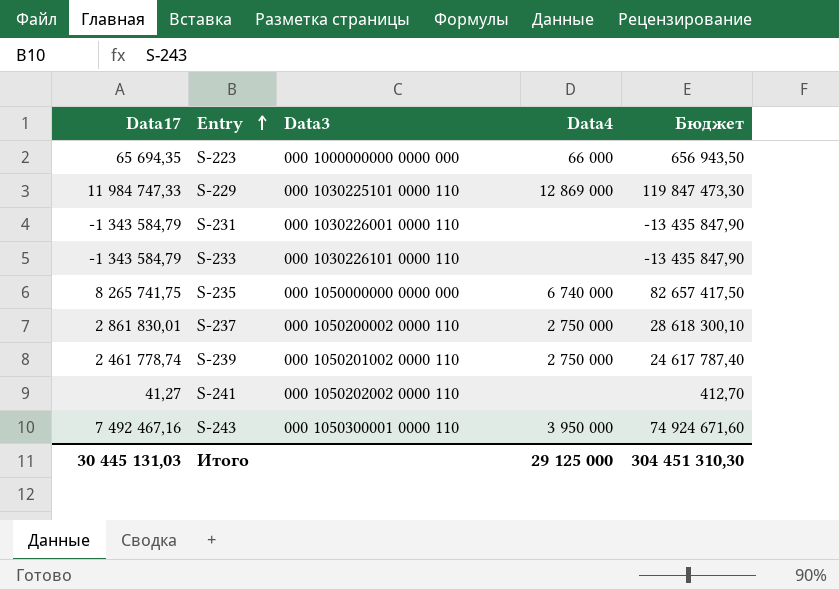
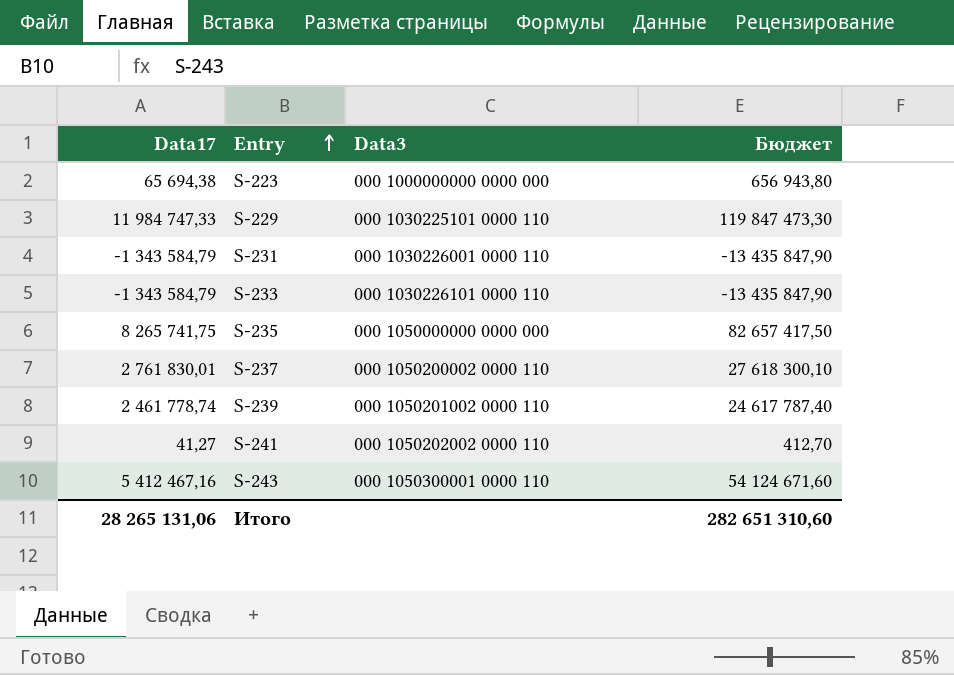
column Data4 | position: 4 -> none
S-223 | Data17: 65 694,35 -> 65 694,38
S-223 | Бюджет: 656 943,50 -> 656 943,80
S-237 | Data17: 2 861 830,01 -> 2 761 830,01
S-237 | Бюджет: 28 618 300,10 -> 27 618 300,10
S-243 | Data17: 7 492 467,16 -> 5 412 467,16
S-243 | Бюджет: 74 924 671,60 -> 54 124 671,60
Итого | Data17: 30 445 131,03 -> 28 265 131,06
Итого | Бюджет: 304 451 310,30 -> 282 651 310,60

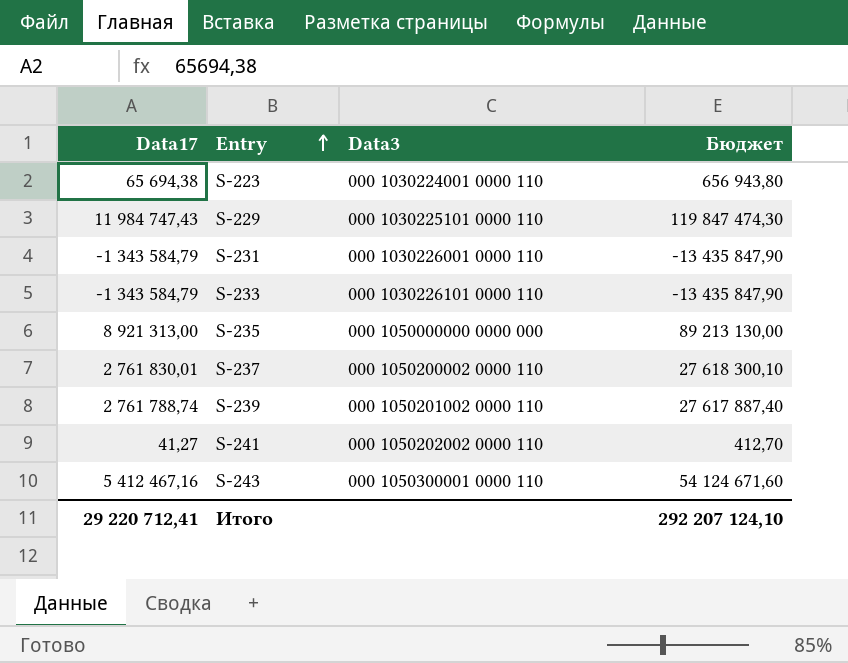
S-223 | Data3: 000 1000000000 0000 000 -> 000 1030224001 0000 110
S-229 | Data17: 11 984 747,33 -> 11 984 747,43
S-229 | Бюджет: 119 847 473,30 -> 119 847 474,30
S-235 | Data17: 8 265 741,75 -> 8 921 313,00
S-235 | Бюджет: 82 657 417,50 -> 89 213 130,00
S-239 | Data17: 2 461 778,74 -> 2 761 788,74
S-239 | Бюджет: 24 617 787,40 -> 27 617 887,40
Итого | Data17: 28 265 131,06 -> 29 220 712,41
Итого | Бюджет: 282 651 310,60 -> 292 207 124,10

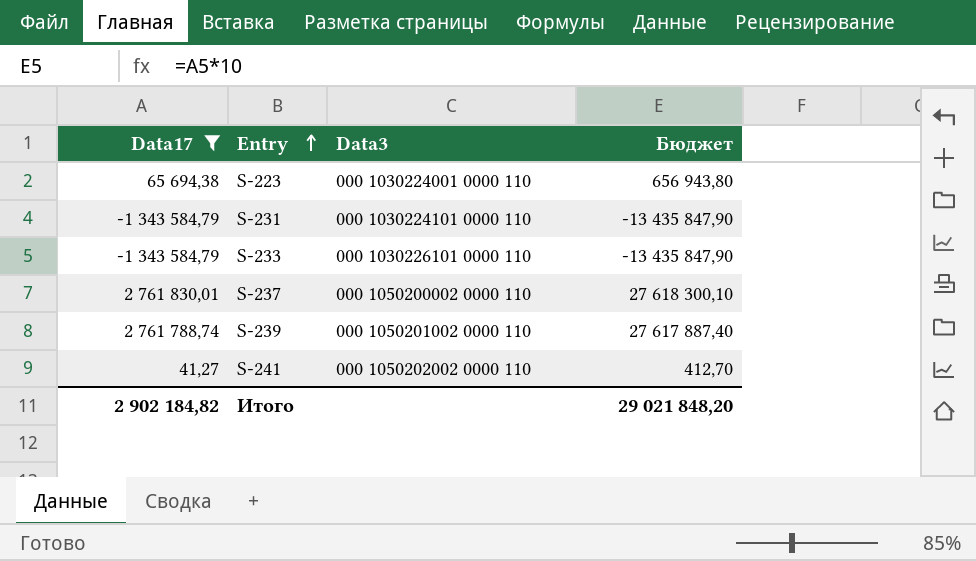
filter: none -> Data17 <= 2 761 830,01
S-231 | Data3: 000 1030226001 0000 110 -> 000 1030224101 0000 110
Итого | Data17: 29 220 712,41 -> 2 902 184,82
Итого | Бюджет: 292 207 124,10 -> 29 021 848,20

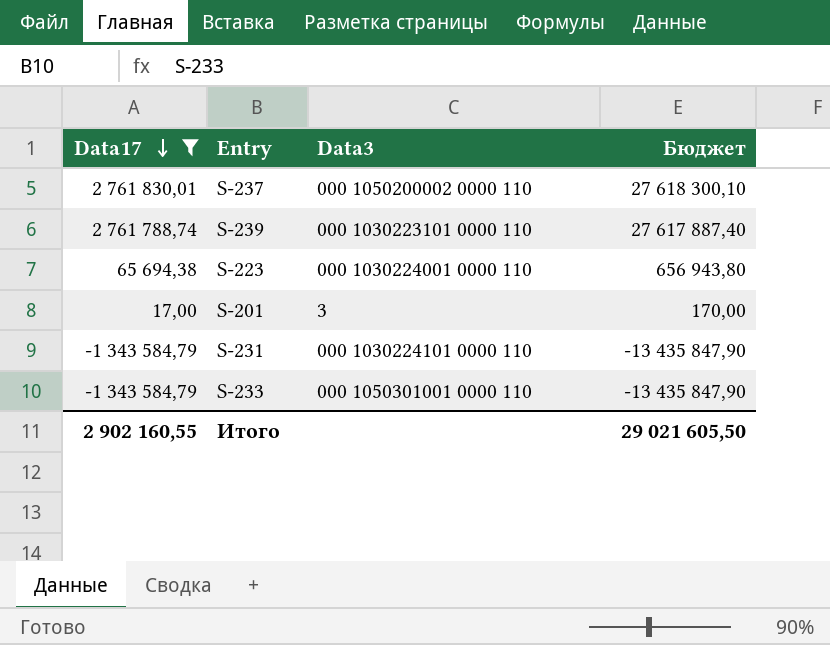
row order: Entry ascending -> Data17 descending
row S-241: 41,27 | 000 1050202002 0000 110 | 412,70 -> none
S-239 | Data3: 000 1050201002 0000 110 -> 000 1030223101 0000 110
row S-201: none -> 17,00 | 3 | 170,00
S-233 | Data3: 000 1030226101 0000 110 -> 000 1050301001 0000 110
Итого | Data17: 2 902 184,82 -> 2 902 160,55
Итого | Бюджет: 29 021 848,20 -> 29 021 605,50

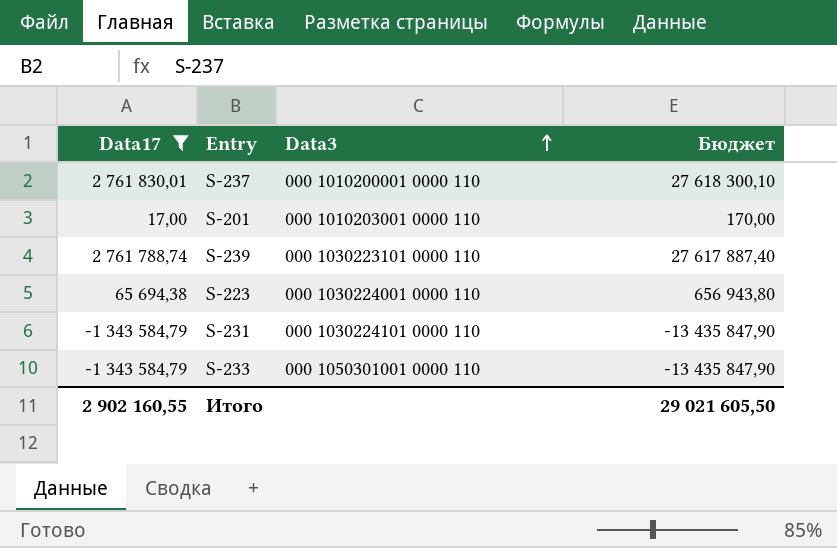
row order: Data17 descending -> Data3 ascending
S-237 | Data3: 000 1050200002 0000 110 -> 000 1010200001 0000 110
S-201 | Data3: 3 -> 000 1010203001 0000 110

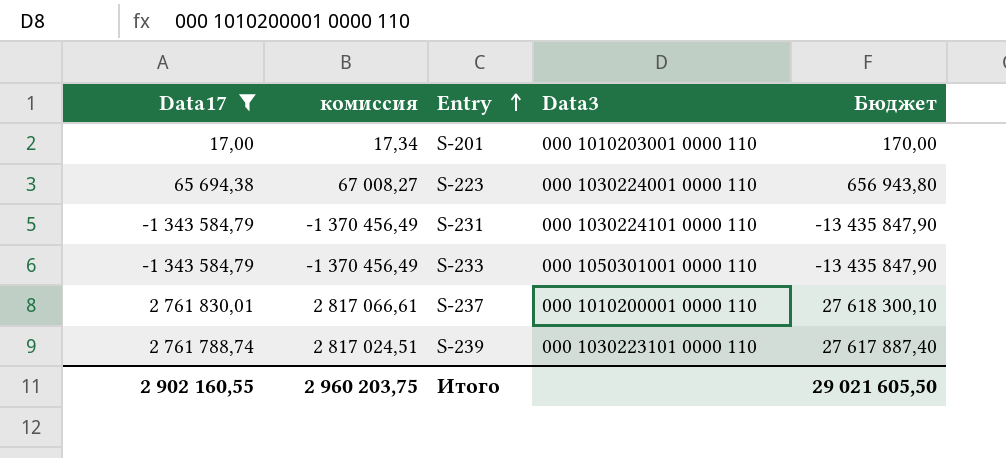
row order: Data3 ascending -> Entry ascending
column комиссия | formula: none -> [Data17] * 1,02

